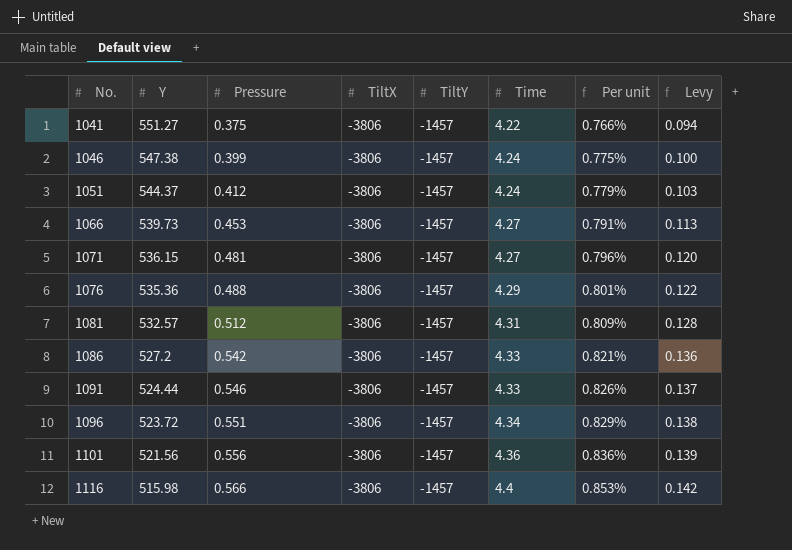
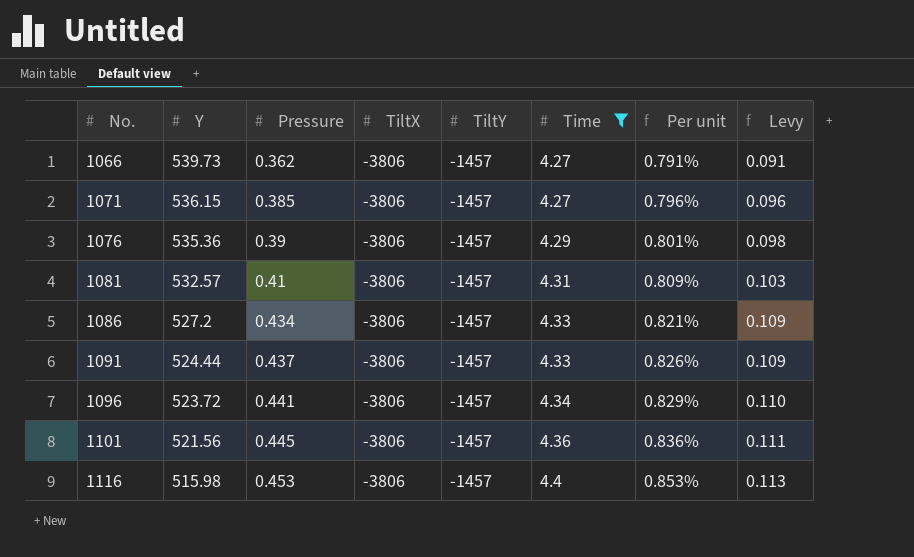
filter: none -> Time >= 4.27
1066 | Pressure: 0.453 -> 0.362
1066 | Levy: 0.113 -> 0.091
1071 | Pressure: 0.481 -> 0.385
1071 | Levy: 0.120 -> 0.096
1076 | Pressure: 0.488 -> 0.39
1076 | Levy: 0.122 -> 0.098
1081 | Pressure: 0.512 -> 0.41
1081 | Levy: 0.128 -> 0.103
1086 | Pressure: 0.542 -> 0.434
1086 | Levy: 0.136 -> 0.109
1091 | Pressure: 0.546 -> 0.437
1091 | Levy: 0.137 -> 0.109
1096 | Pressure: 0.551 -> 0.441
1096 | Levy: 0.138 -> 0.110
1101 | Pressure: 0.556 -> 0.445
1101 | Levy: 0.139 -> 0.111
1116 | Pressure: 0.566 -> 0.453
1116 | Levy: 0.142 -> 0.113

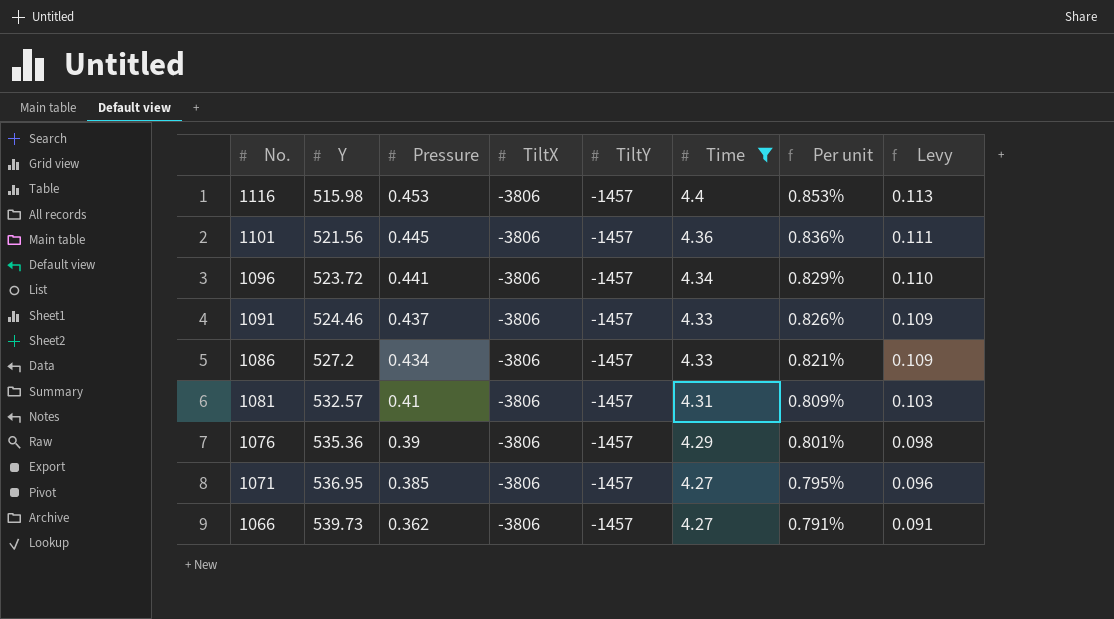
row order: No. ascending -> No. descending
1091 | Y: 524.44 -> 524.46
1071 | Y: 536.15 -> 536.95
1071 | Per unit: 0.796% -> 0.795%

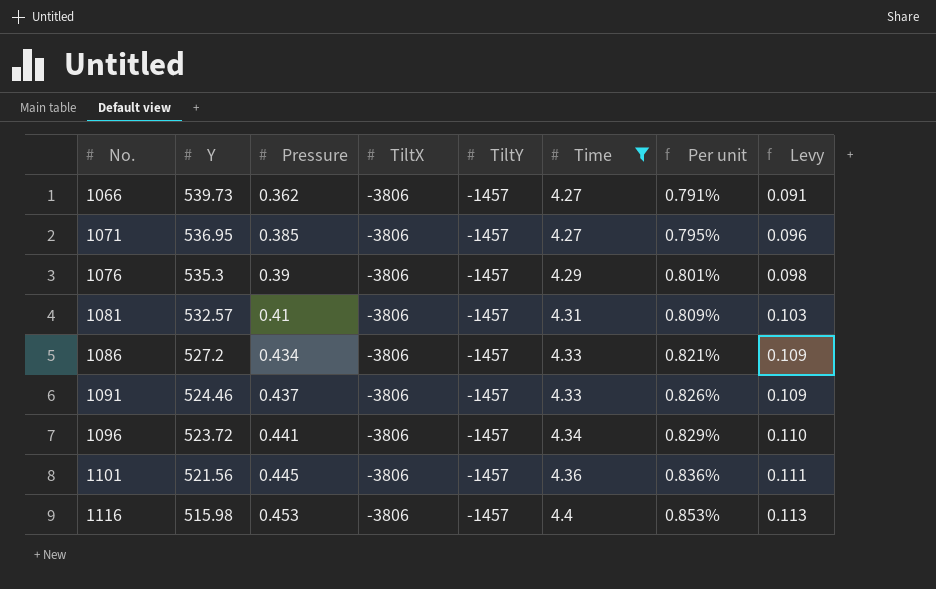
row order: No. descending -> No. ascending
1076 | Y: 535.36 -> 535.3

